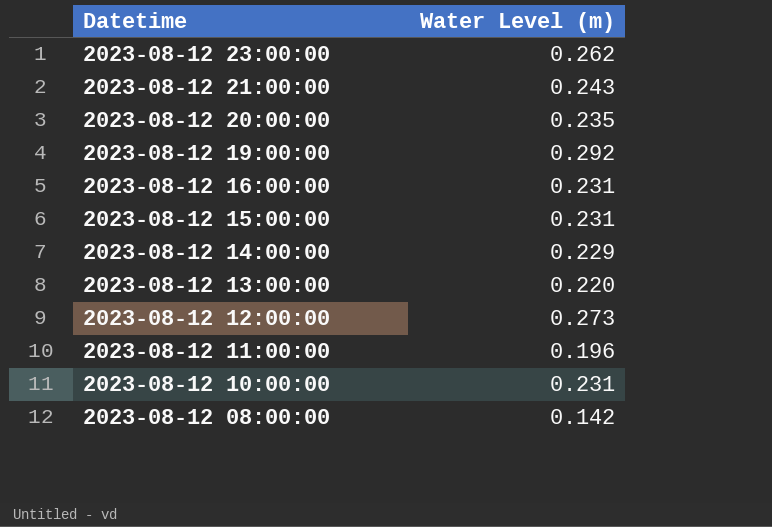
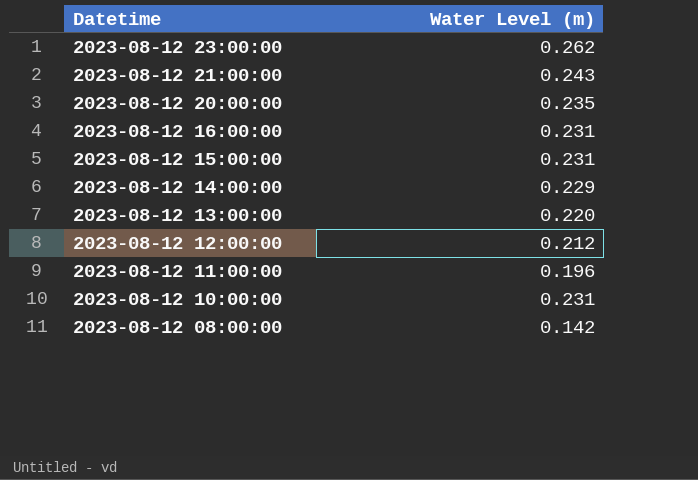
row 2023-08-12 19:00:00: 0.292 -> none
2023-08-12 12:00:00 | Water Level (m): 0.273 -> 0.212

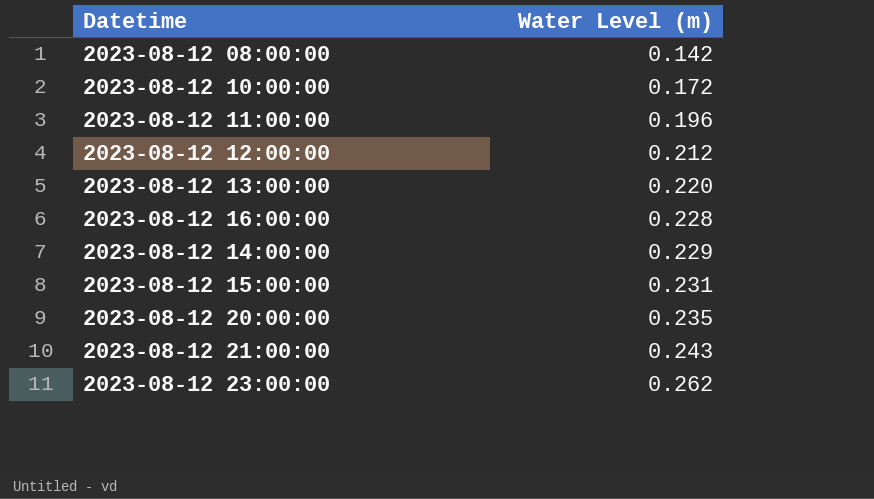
row order: Datetime descending -> Water Level (m) ascending
2023-08-12 10:00:00 | Water Level (m): 0.231 -> 0.172
2023-08-12 16:00:00 | Water Level (m): 0.231 -> 0.228

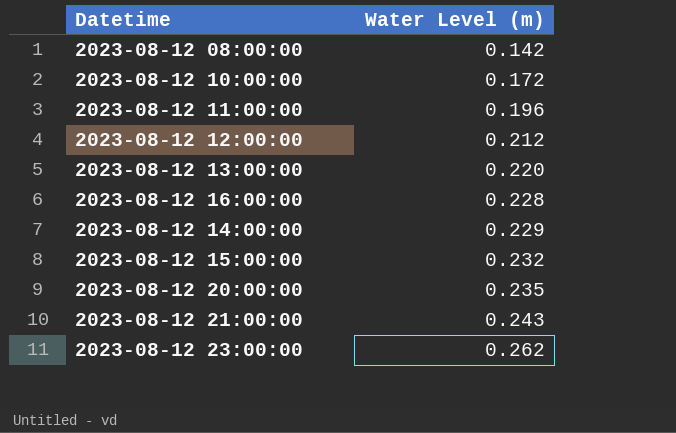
2023-08-12 15:00:00 | Water Level (m): 0.231 -> 0.232

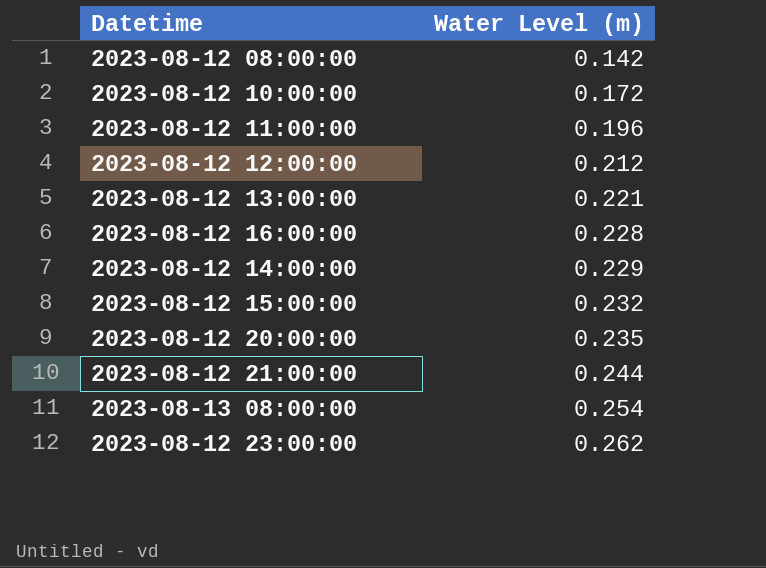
2023-08-12 13:00:00 | Water Level (m): 0.220 -> 0.221
2023-08-12 21:00:00 | Water Level (m): 0.243 -> 0.244
row 2023-08-13 08:00:00: none -> 0.254

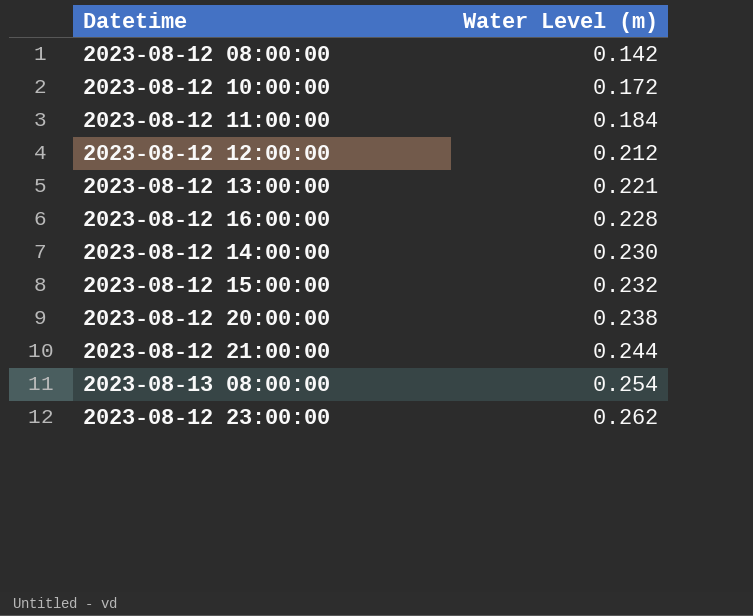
2023-08-12 11:00:00 | Water Level (m): 0.196 -> 0.184
2023-08-12 14:00:00 | Water Level (m): 0.229 -> 0.230
2023-08-12 20:00:00 | Water Level (m): 0.235 -> 0.238

